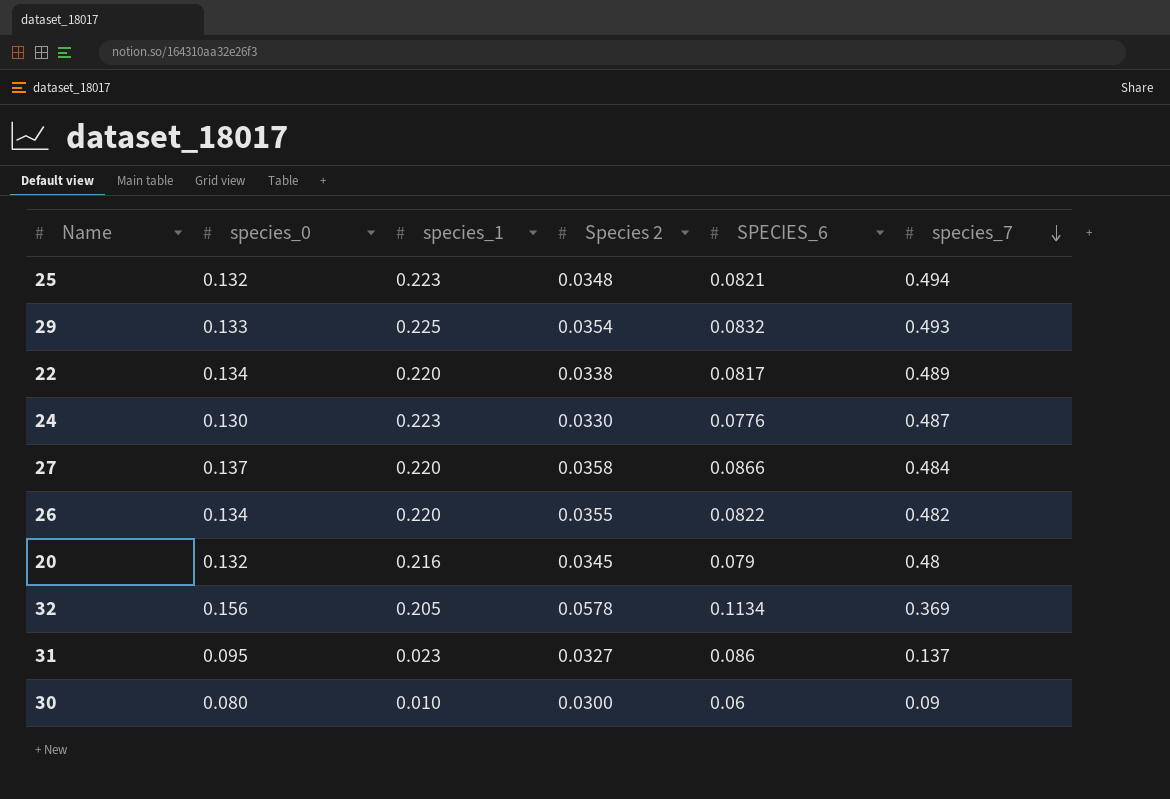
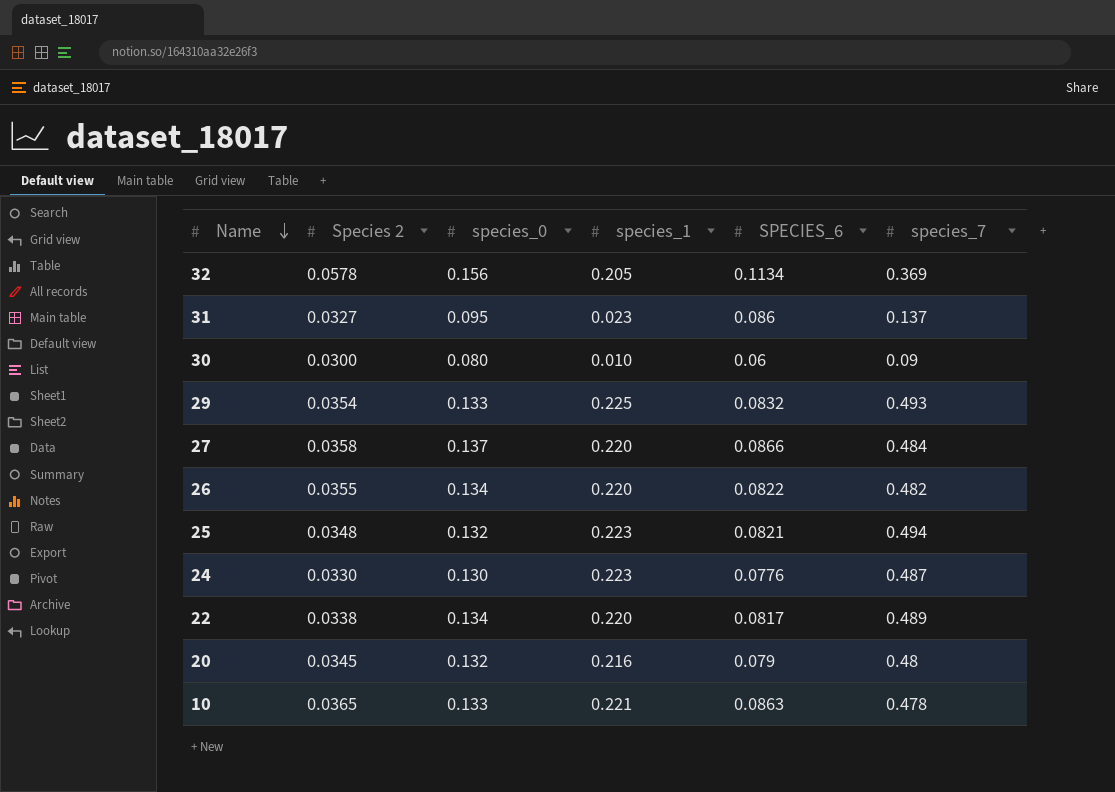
row order: species_7 descending -> Name descending
column Species 2 | position: 4 -> 2
row 10: none -> 0.0365 | 0.133 | 0.221 | 0.0863 | 0.478

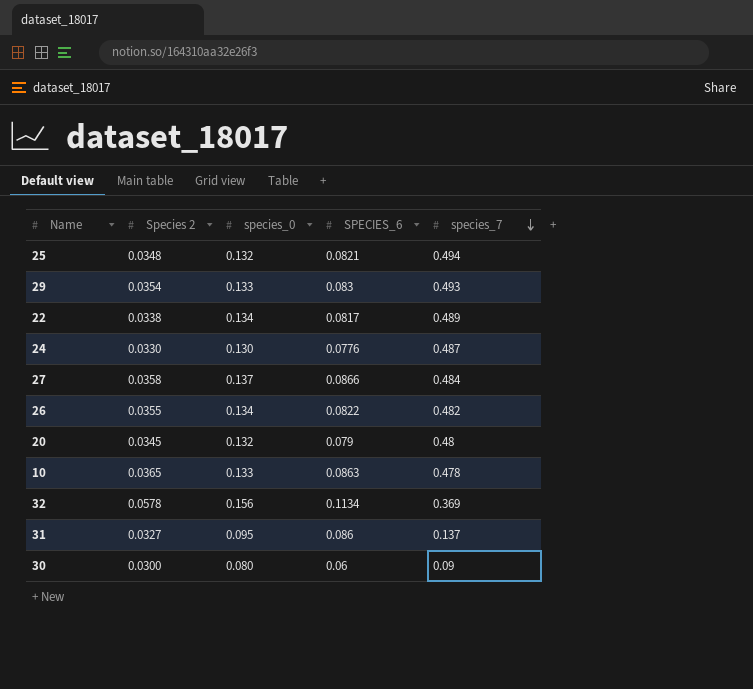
row order: Name descending -> species_7 descending
column species_1 | position: 4 -> none
29 | SPECIES_6: 0.0832 -> 0.083

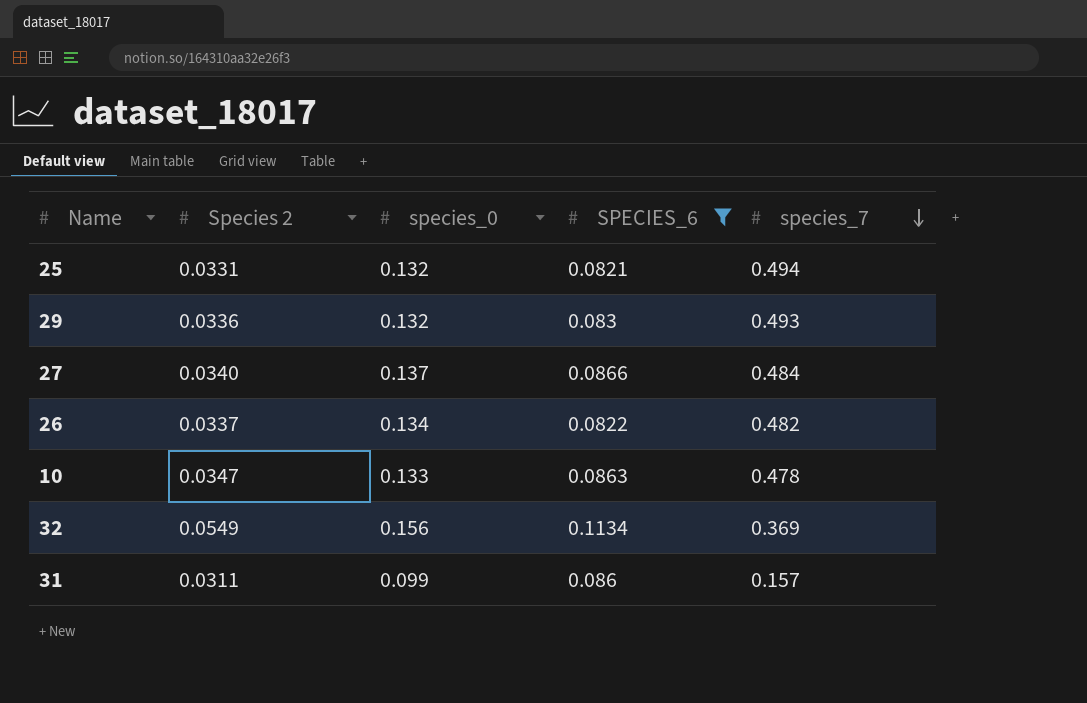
filter: none -> SPECIES_6 >= 0.0821
25 | Species 2: 0.0348 -> 0.0331
29 | Species 2: 0.0354 -> 0.0336
29 | species_0: 0.133 -> 0.132
27 | Species 2: 0.0358 -> 0.0340
26 | Species 2: 0.0355 -> 0.0337
10 | Species 2: 0.0365 -> 0.0347
32 | Species 2: 0.0578 -> 0.0549
31 | Species 2: 0.0327 -> 0.0311
31 | species_0: 0.095 -> 0.099
31 | species_7: 0.137 -> 0.157

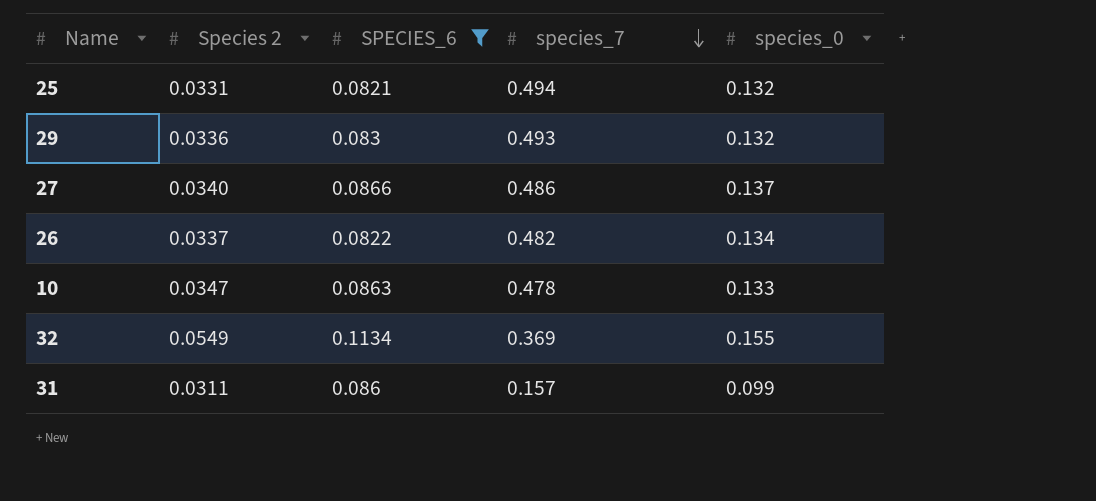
column species_0 | position: 3 -> 5
27 | species_7: 0.484 -> 0.486
32 | species_0: 0.156 -> 0.155

